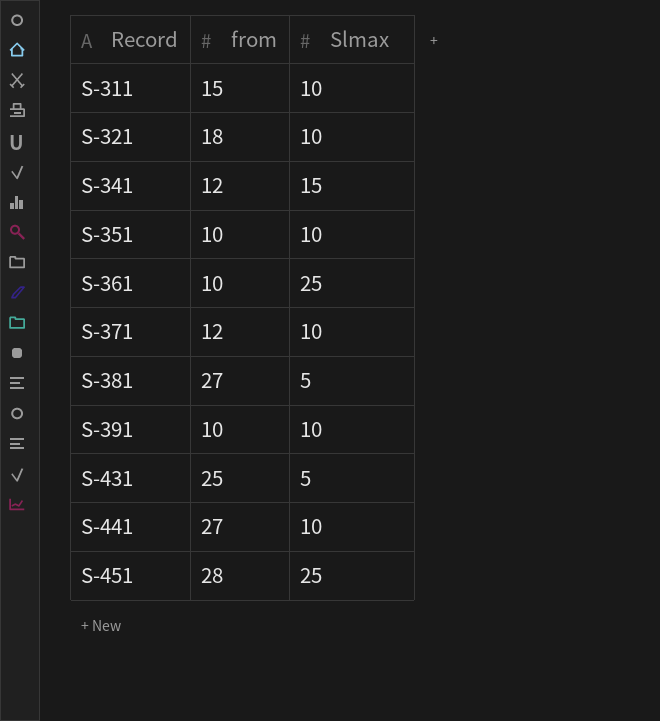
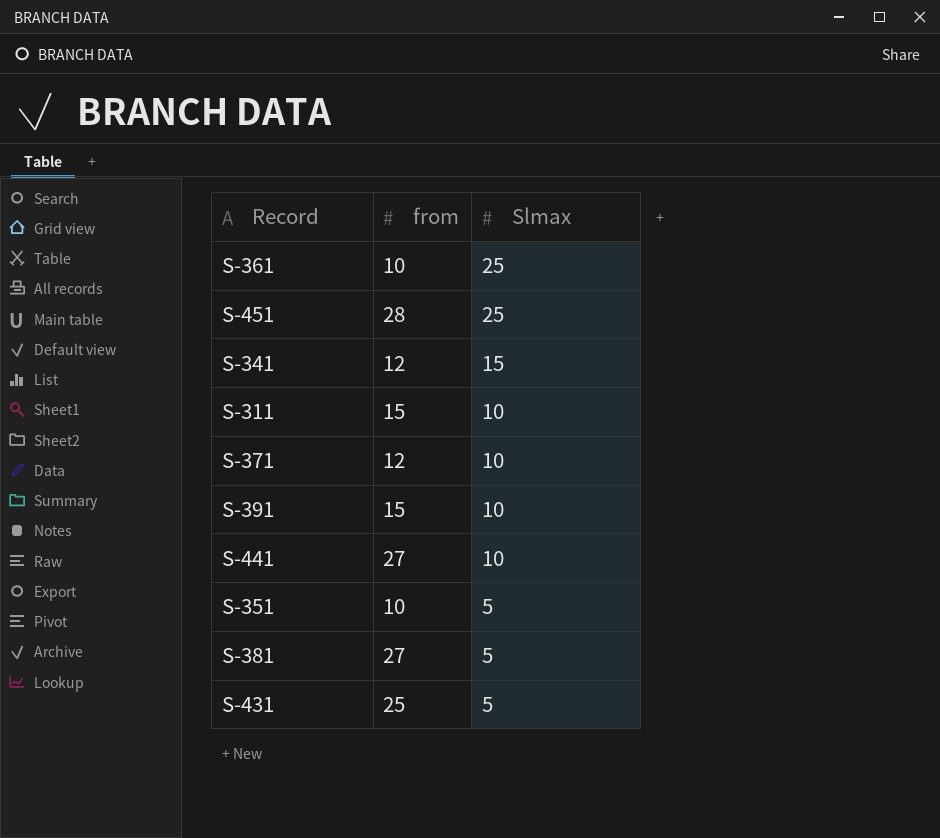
row order: Record ascending -> Slmax descending
row S-321: 18 | 10 -> none
S-391 | from: 10 -> 15
S-351 | Slmax: 10 -> 5

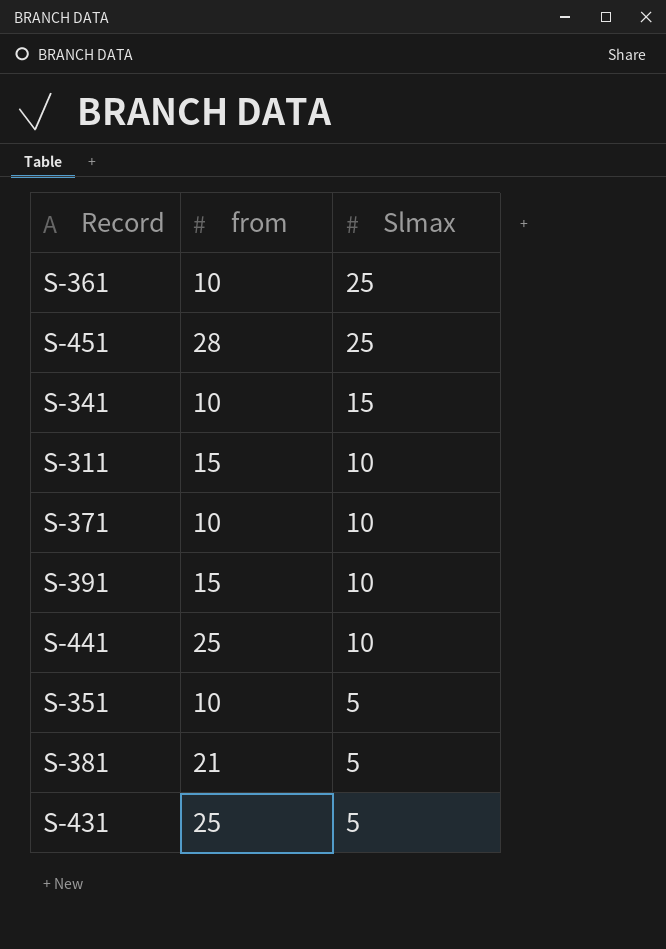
S-341 | from: 12 -> 10
S-371 | from: 12 -> 10
S-441 | from: 27 -> 25
S-381 | from: 27 -> 21

